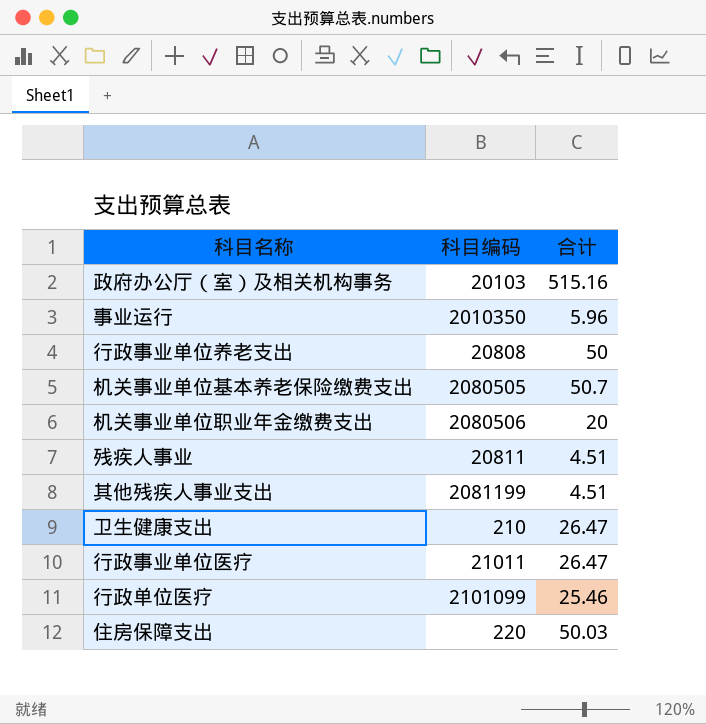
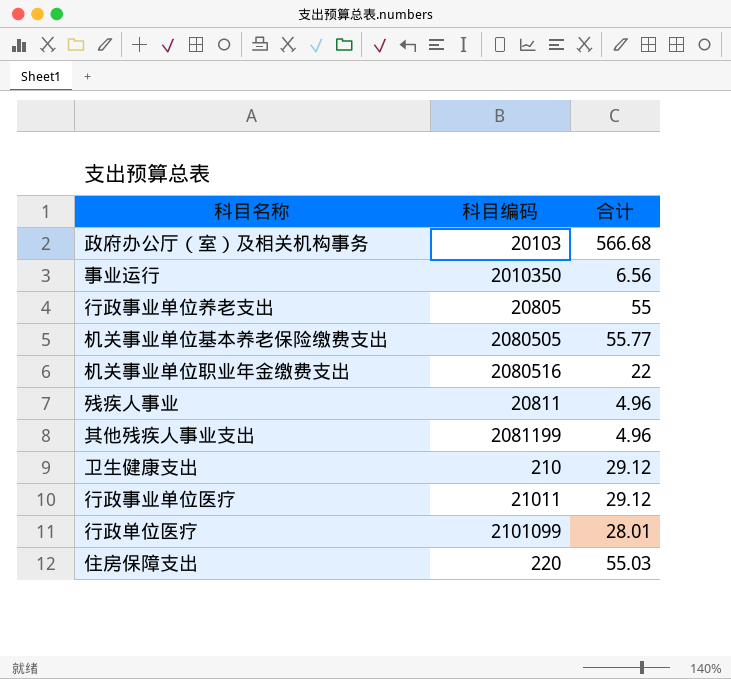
政府办公厅（室）及相关机构事务 | 合计: 515.16 -> 566.68
事业运行 | 合计: 5.96 -> 6.56
行政事业单位养老支出 | 科目编码: 20808 -> 20805
行政事业单位养老支出 | 合计: 50 -> 55
机关事业单位基本养老保险缴费支出 | 合计: 50.7 -> 55.77
机关事业单位职业年金缴费支出 | 科目编码: 2080506 -> 2080516
机关事业单位职业年金缴费支出 | 合计: 20 -> 22
残疾人事业 | 合计: 4.51 -> 4.96
其他残疾人事业支出 | 合计: 4.51 -> 4.96
卫生健康支出 | 合计: 26.47 -> 29.12
行政事业单位医疗 | 合计: 26.47 -> 29.12
行政单位医疗 | 合计: 25.46 -> 28.01
住房保障支出 | 合计: 50.03 -> 55.03

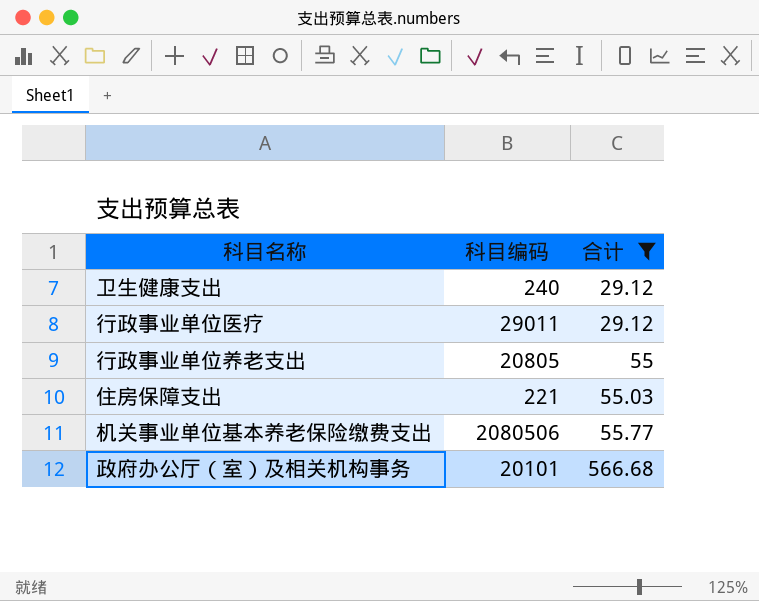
filter: none -> 合计 >= 29.12
row order: none -> 合计 ascending
卫生健康支出 | 科目编码: 210 -> 240
行政事业单位医疗 | 科目编码: 21011 -> 29011
住房保障支出 | 科目编码: 220 -> 221
机关事业单位基本养老保险缴费支出 | 科目编码: 2080505 -> 2080506
政府办公厅（室）及相关机构事务 | 科目编码: 20103 -> 20101

